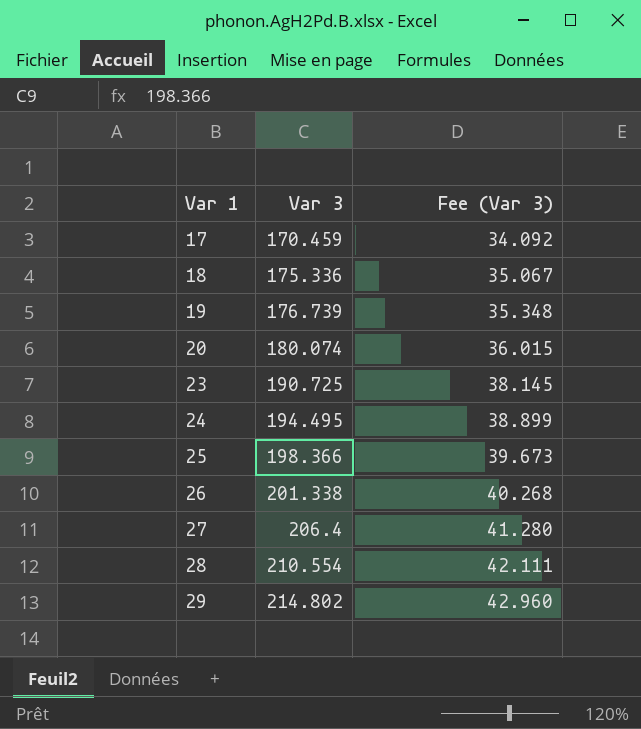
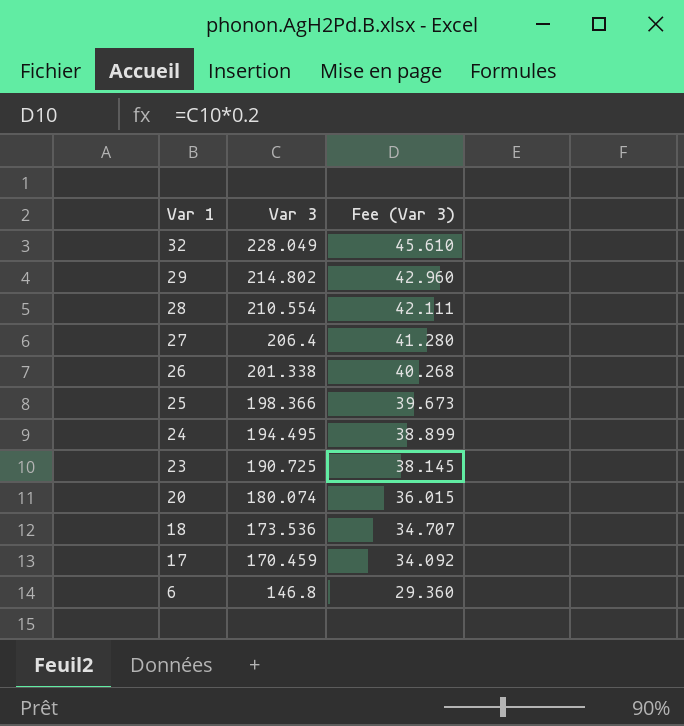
row order: Var 1 ascending -> Var 1 descending
row 19: 176.739 | 35.348 -> none
row 32: none -> 228.049 | 45.610
18 | Var 3: 175.336 -> 173.536
18 | Fee (Var 3): 35.067 -> 34.707
row 6: none -> 146.8 | 29.360

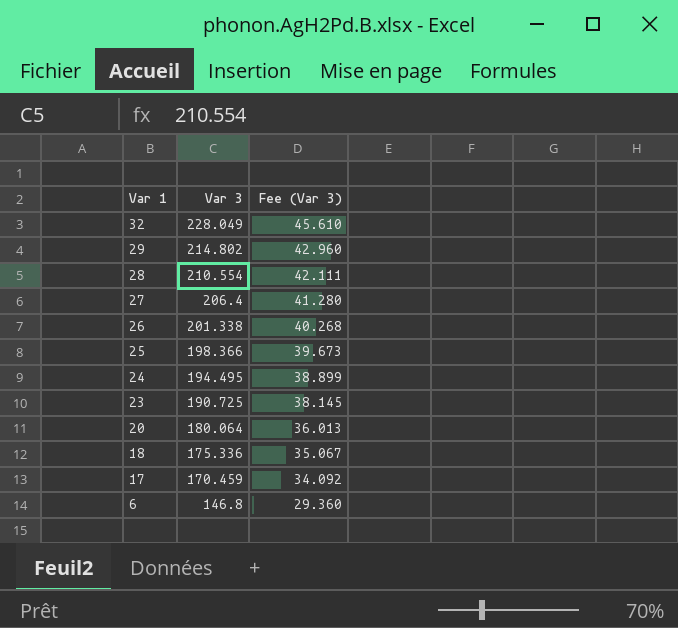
20 | Var 3: 180.074 -> 180.064
20 | Fee (Var 3): 36.015 -> 36.013
18 | Var 3: 173.536 -> 175.336
18 | Fee (Var 3): 34.707 -> 35.067

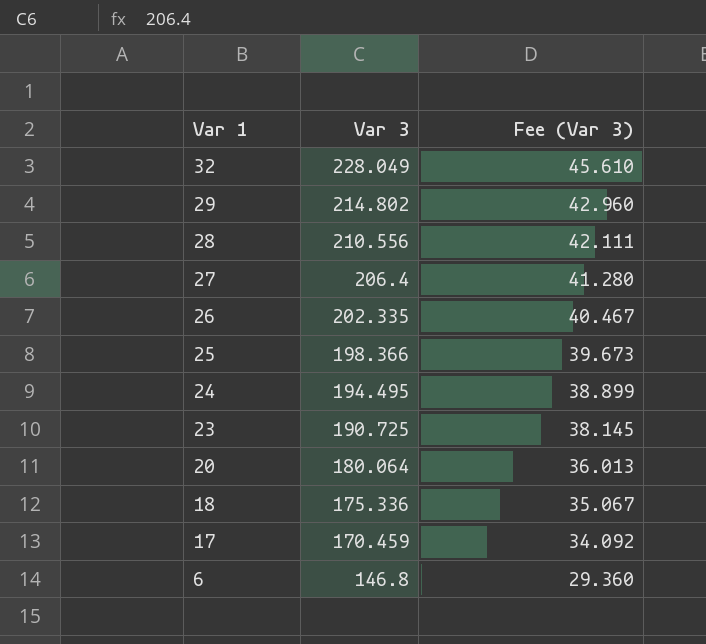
28 | Var 3: 210.554 -> 210.556
26 | Var 3: 201.338 -> 202.335
26 | Fee (Var 3): 40.268 -> 40.467

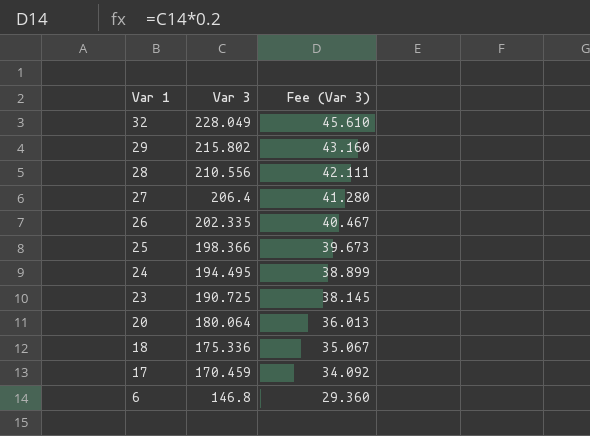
29 | Var 3: 214.802 -> 215.802
29 | Fee (Var 3): 42.960 -> 43.160

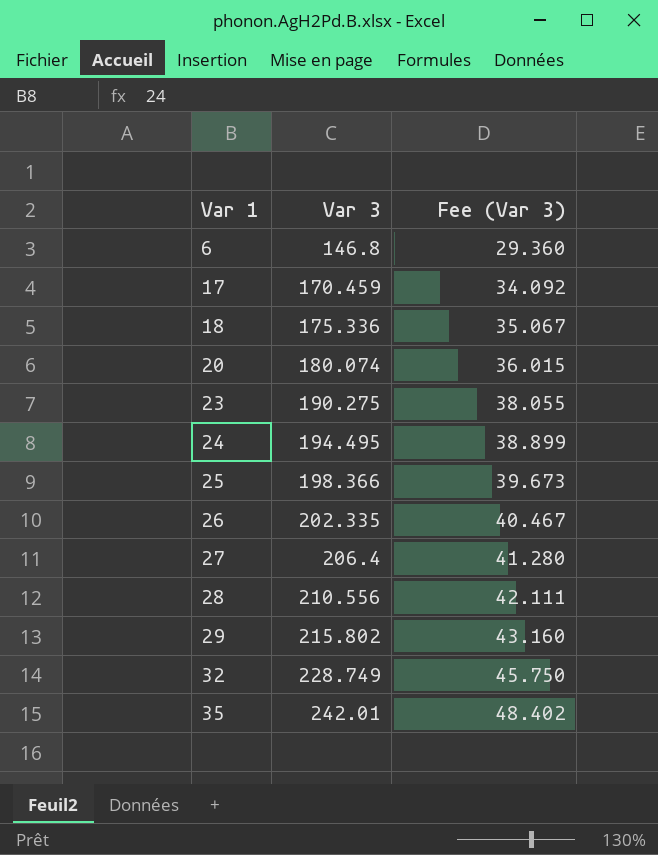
row order: Var 1 descending -> Var 1 ascending
20 | Var 3: 180.064 -> 180.074
20 | Fee (Var 3): 36.013 -> 36.015
23 | Var 3: 190.725 -> 190.275
23 | Fee (Var 3): 38.145 -> 38.055
32 | Var 3: 228.049 -> 228.749
32 | Fee (Var 3): 45.610 -> 45.750
row 35: none -> 242.01 | 48.402

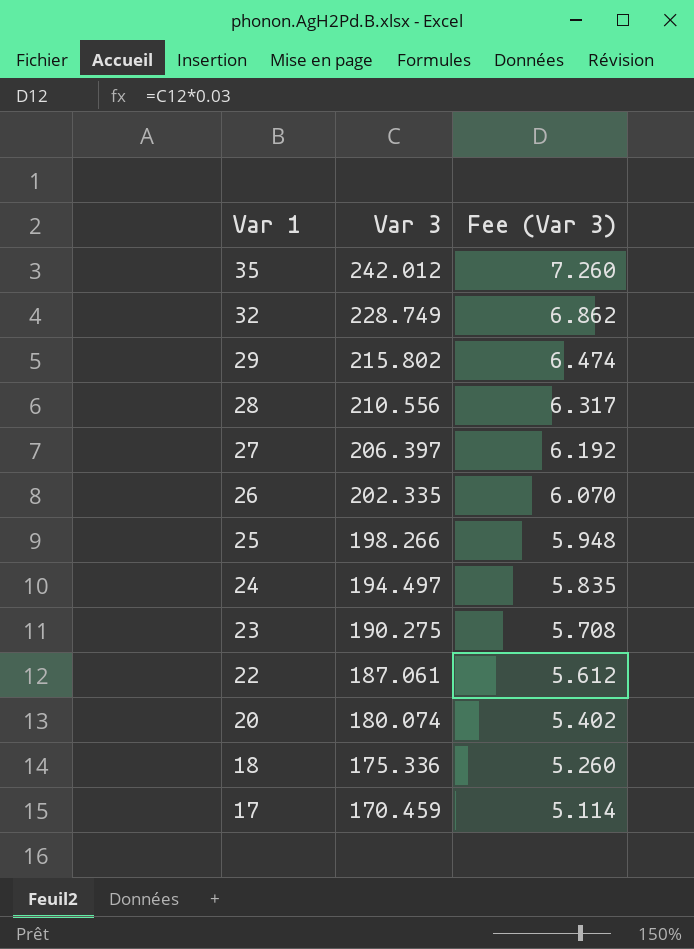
row order: Var 1 ascending -> Var 1 descending
column Fee (Var 3) | formula: [Var 3] * 0.2 -> [Var 3] * 0.03
row 6: 146.8 | 29.360 -> none
35 | Var 3: 242.01 -> 242.012
27 | Var 3: 206.4 -> 206.397
25 | Var 3: 198.366 -> 198.266
24 | Var 3: 194.495 -> 194.497
row 22: none -> 187.061 | 5.612

